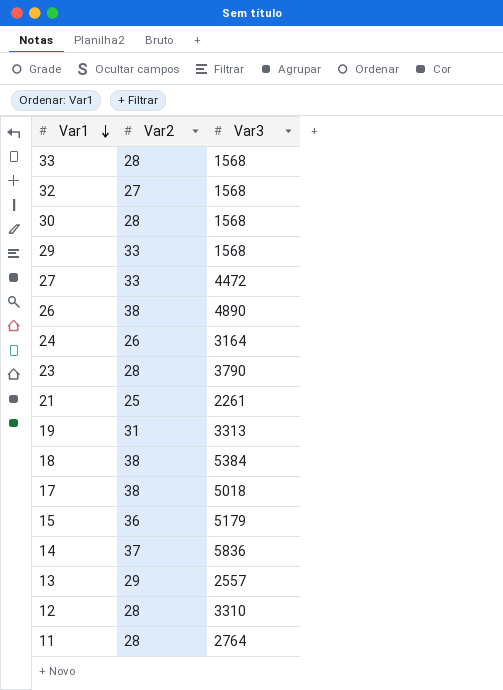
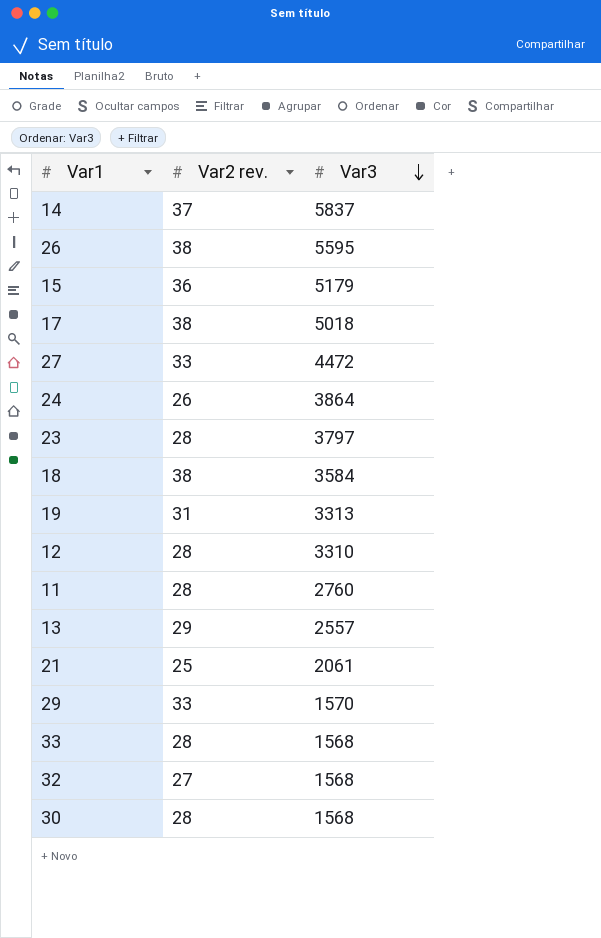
row order: Var1 descending -> Var3 descending
column name: Var2 -> Var2 rev.
14 | Var3: 5836 -> 5837
26 | Var3: 4890 -> 5595
24 | Var3: 3164 -> 3864
23 | Var3: 3790 -> 3797
18 | Var3: 5384 -> 3584
11 | Var3: 2764 -> 2760
21 | Var3: 2261 -> 2061
29 | Var3: 1568 -> 1570

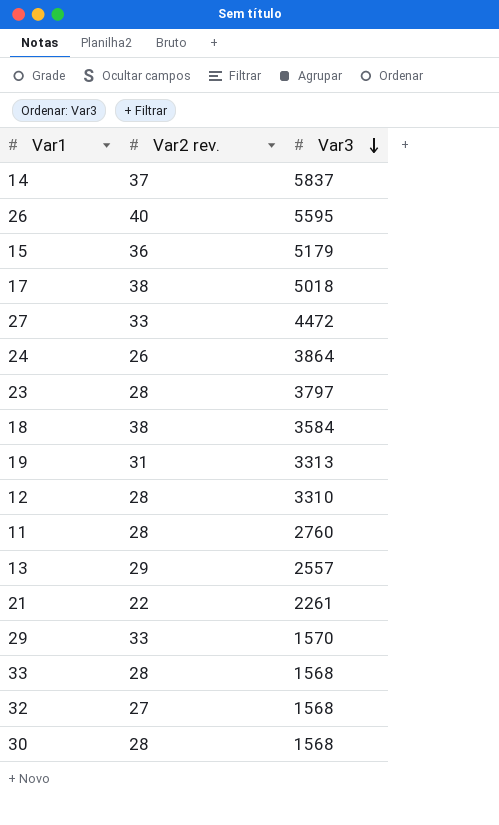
26 | Var2 rev.: 38 -> 40
21 | Var2 rev.: 25 -> 22
21 | Var3: 2061 -> 2261

